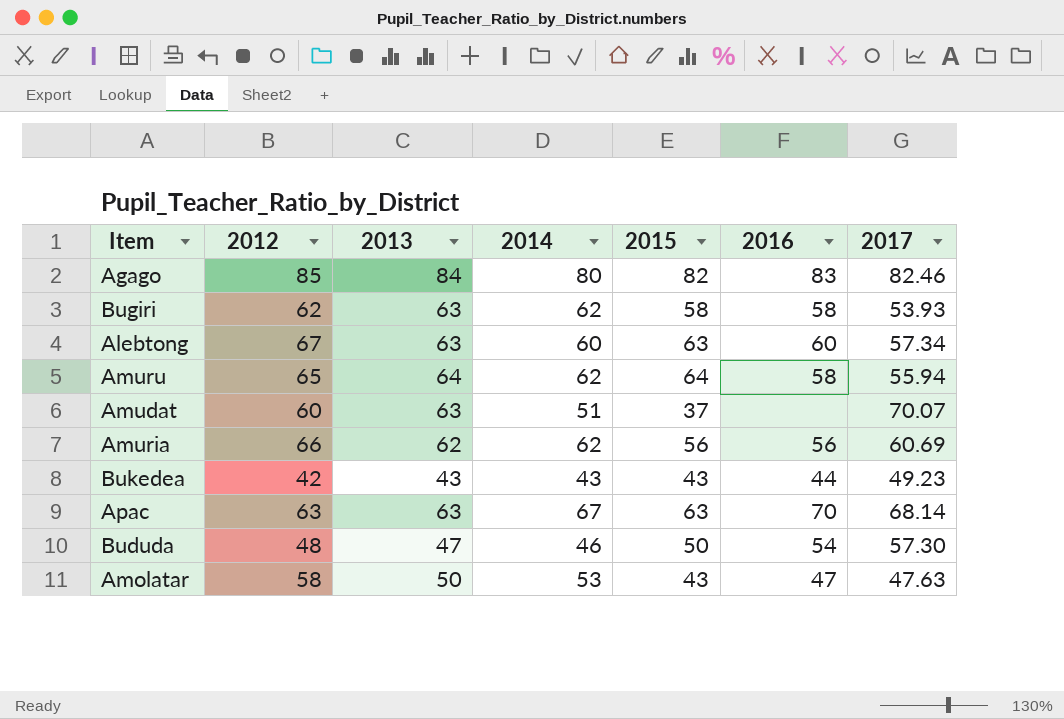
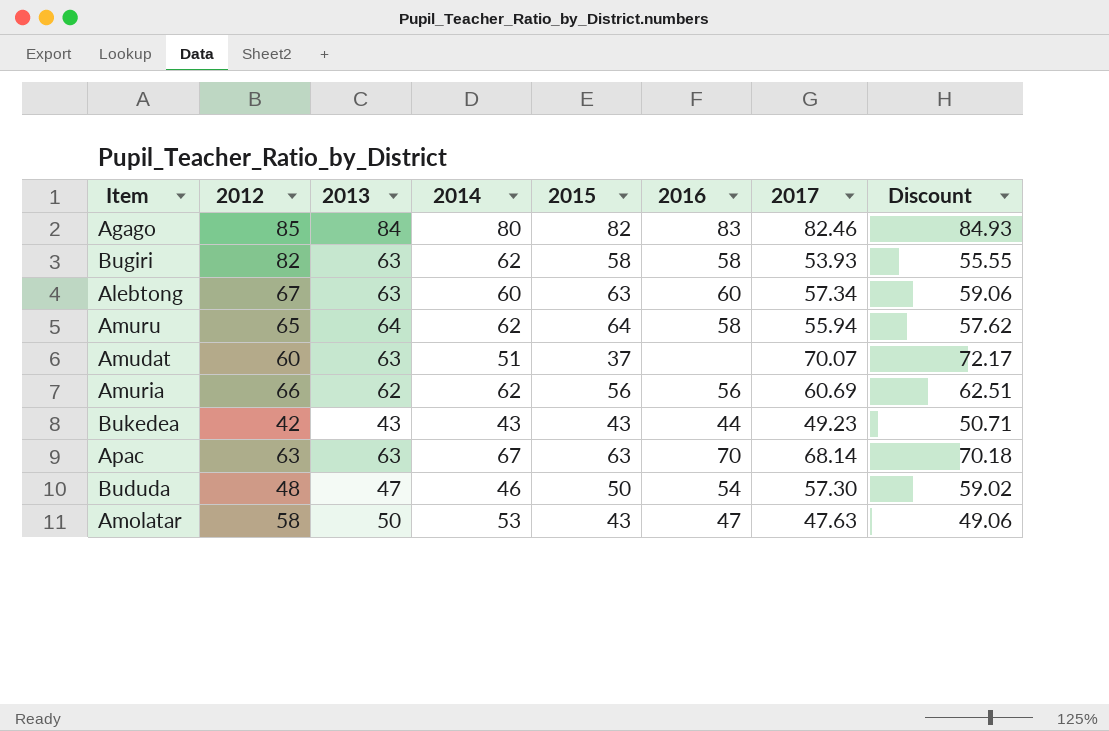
column Discount | formula: none -> [2017] * 1.03
Bugiri | 2012: 62 -> 82

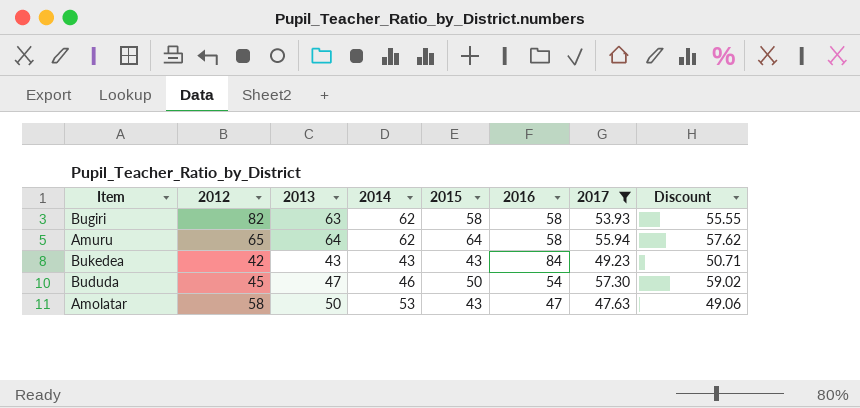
filter: none -> 2017 <= 57.30
Bukedea | 2016: 44 -> 84
Bududa | 2012: 48 -> 45

